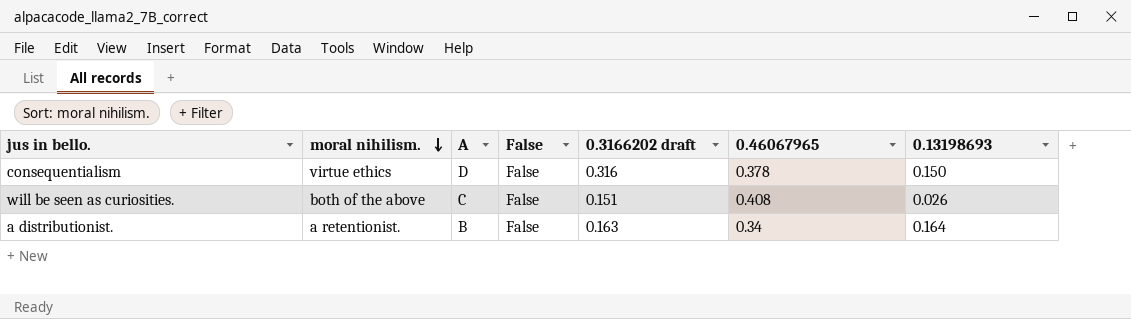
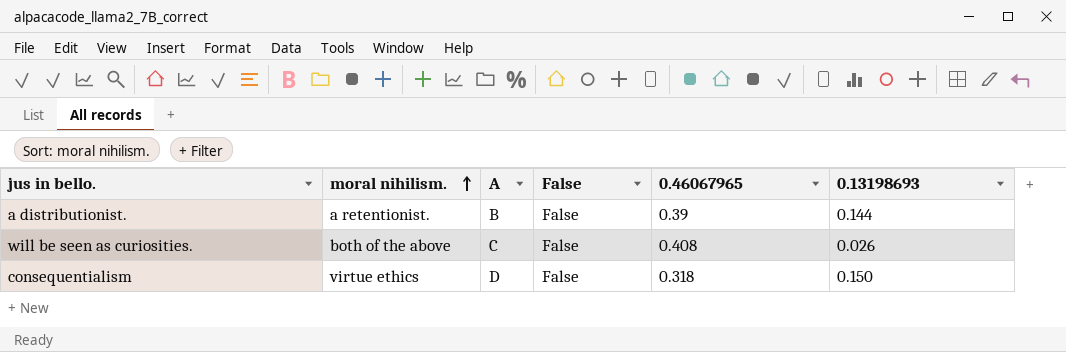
row order: moral nihilism. descending -> moral nihilism. ascending
column 0.3166202 draft | position: 5 -> none
a distributionist. | 0.46067965: 0.34 -> 0.39
a distributionist. | 0.13198693: 0.164 -> 0.144
consequentialism | 0.46067965: 0.378 -> 0.318

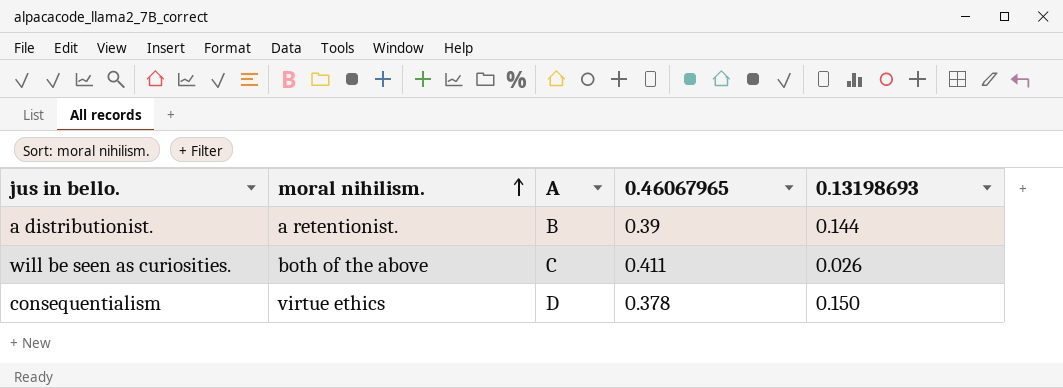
column False | position: 4 -> none
will be seen as curiosities. | 0.46067965: 0.408 -> 0.411
consequentialism | 0.46067965: 0.318 -> 0.378

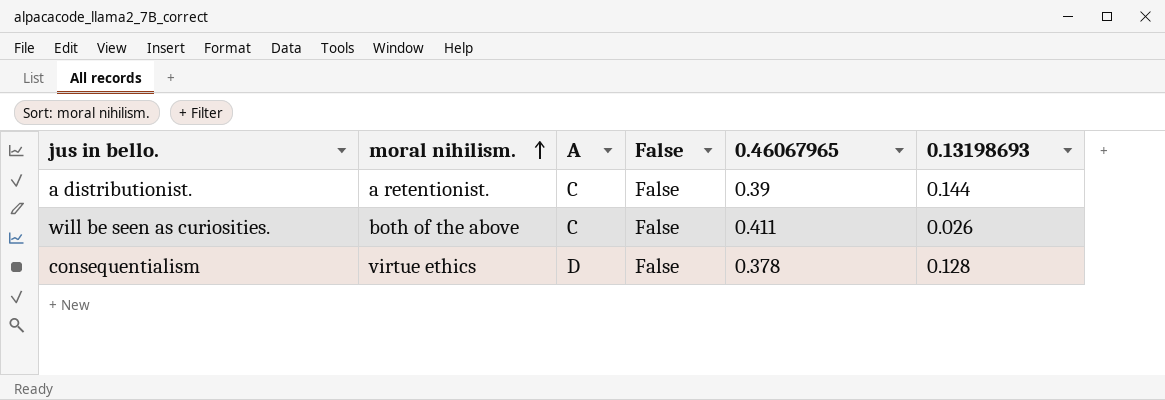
column False | position: none -> 4
a distributionist. | A: B -> C
consequentialism | 0.13198693: 0.150 -> 0.128

